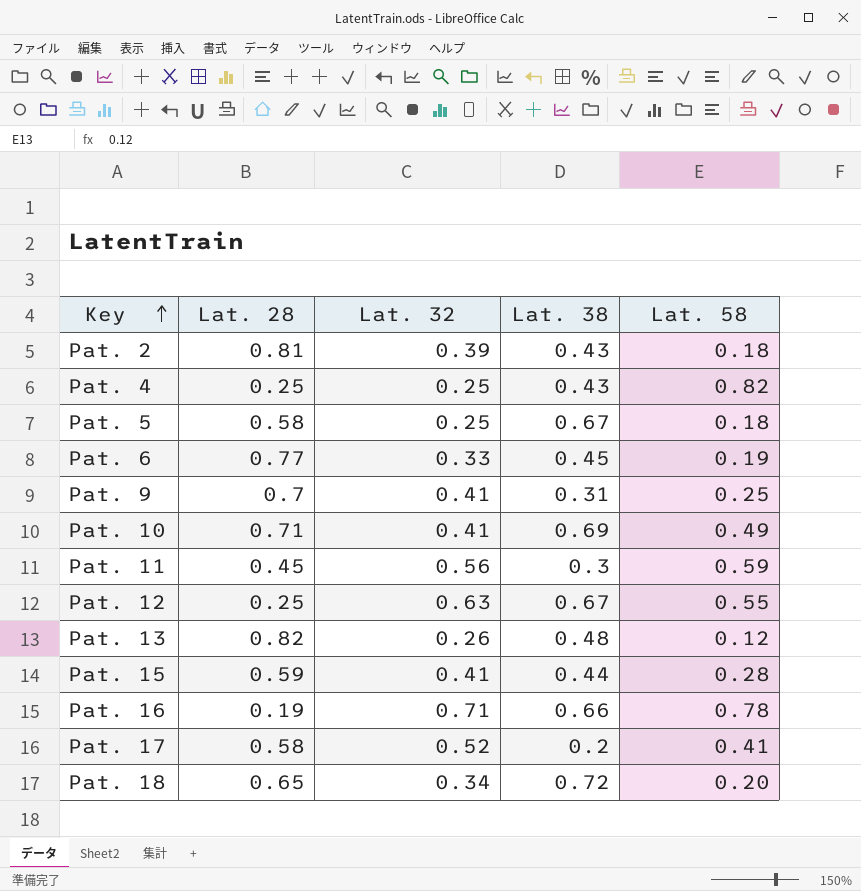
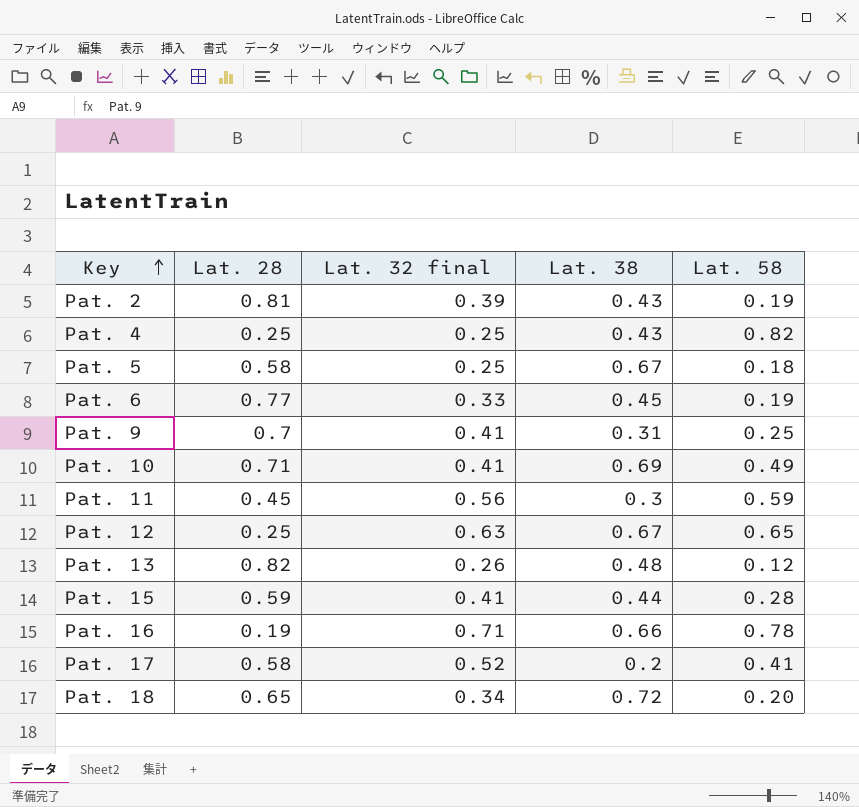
column name: Lat. 32 -> Lat. 32 final
Pat. 2 | Lat. 58: 0.18 -> 0.19
Pat. 12 | Lat. 58: 0.55 -> 0.65

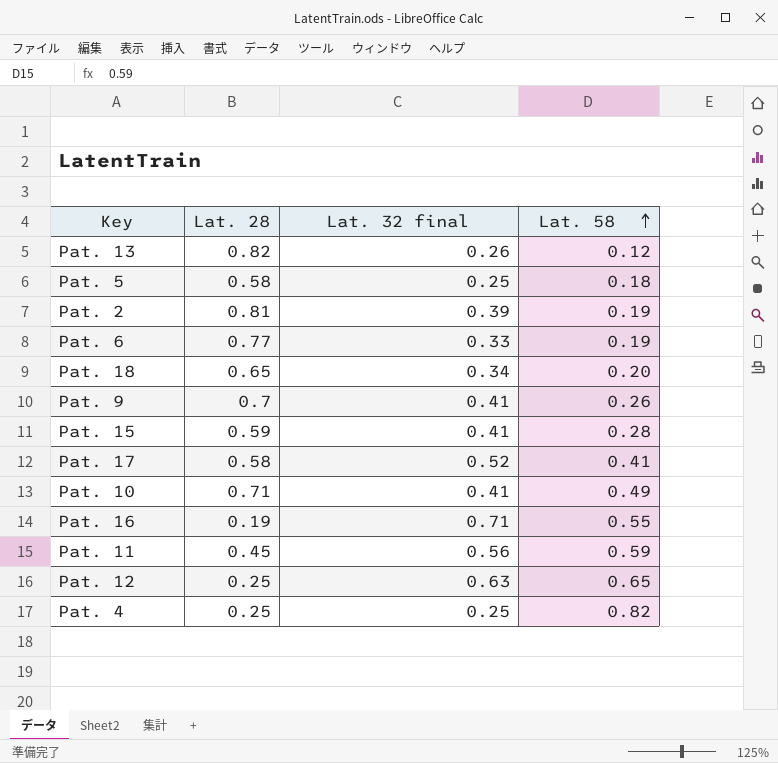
row order: Key ascending -> Lat. 58 ascending
column Lat. 38 | position: 4 -> none
Pat. 9 | Lat. 58: 0.25 -> 0.26
Pat. 16 | Lat. 58: 0.78 -> 0.55

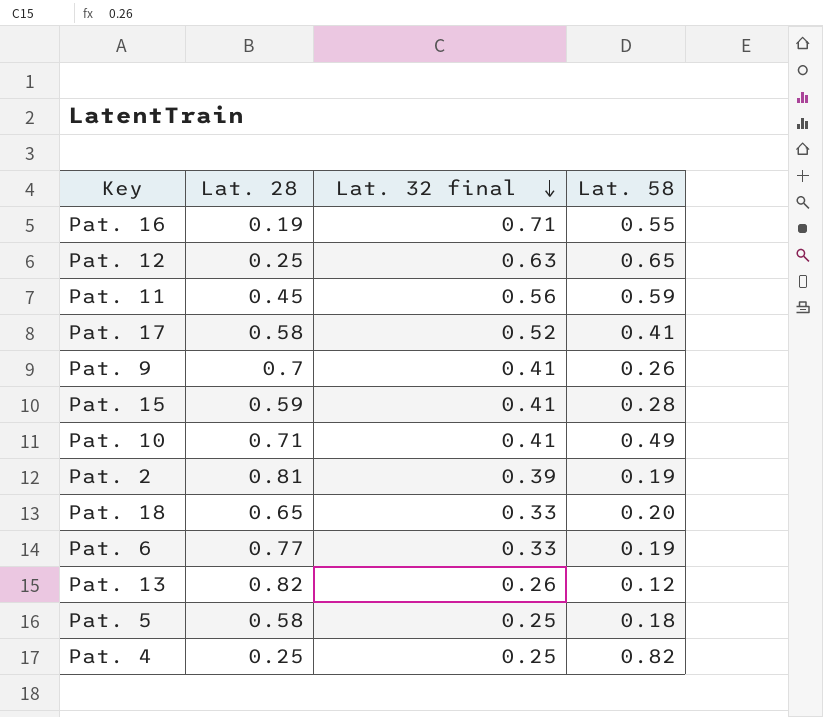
row order: Lat. 58 ascending -> Lat. 32 final descending
Pat. 18 | Lat. 32 final: 0.34 -> 0.33

